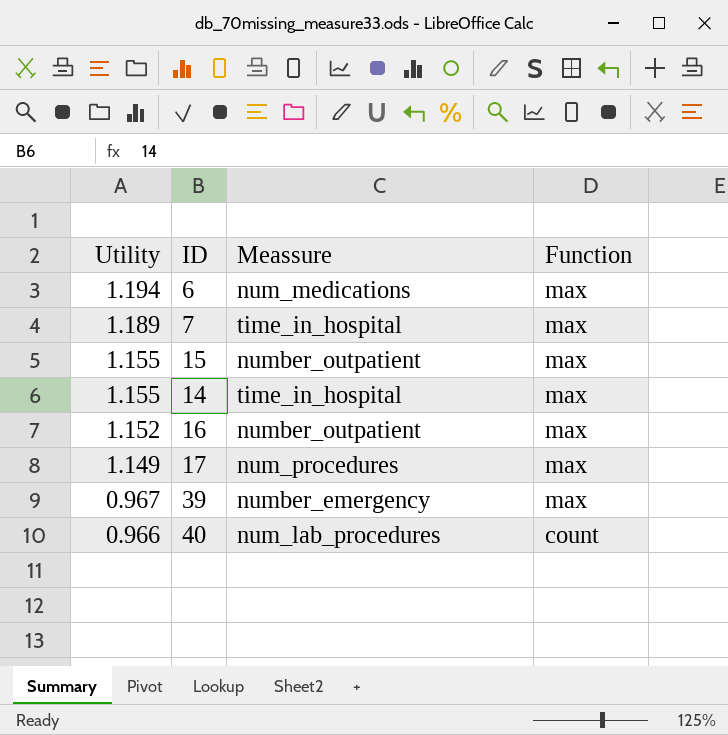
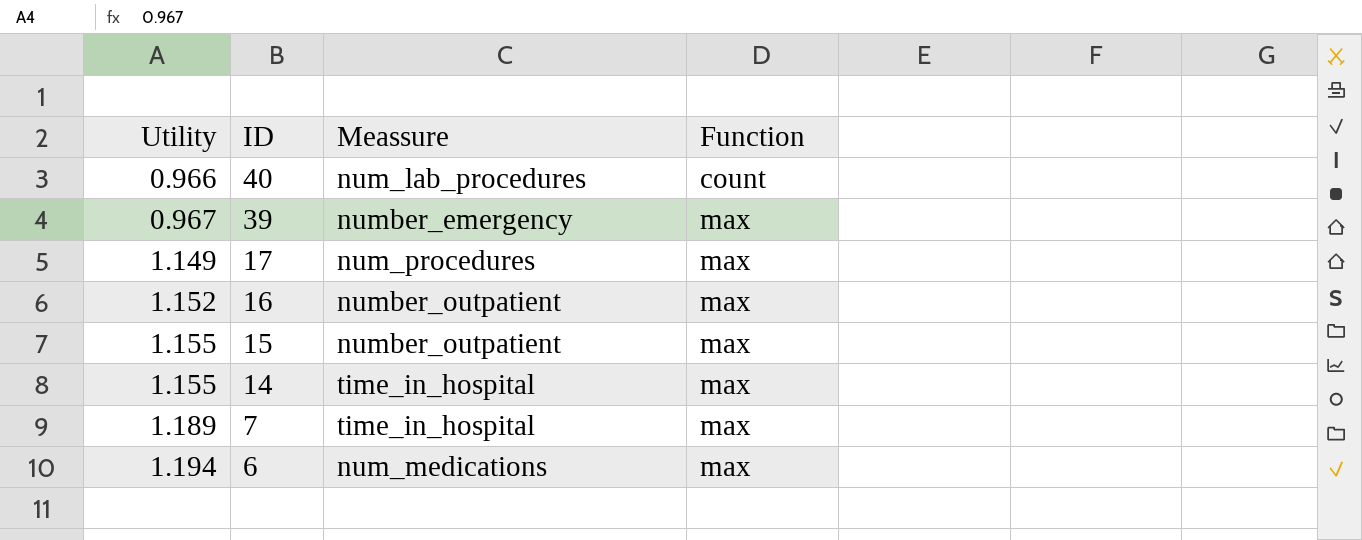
row order: Utility descending -> Utility ascending

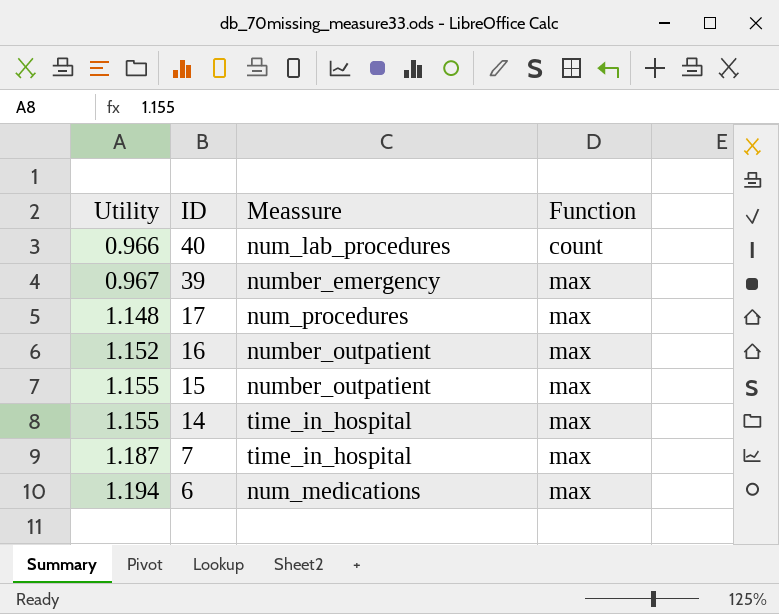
17 | Utility: 1.149 -> 1.148
7 | Utility: 1.189 -> 1.187

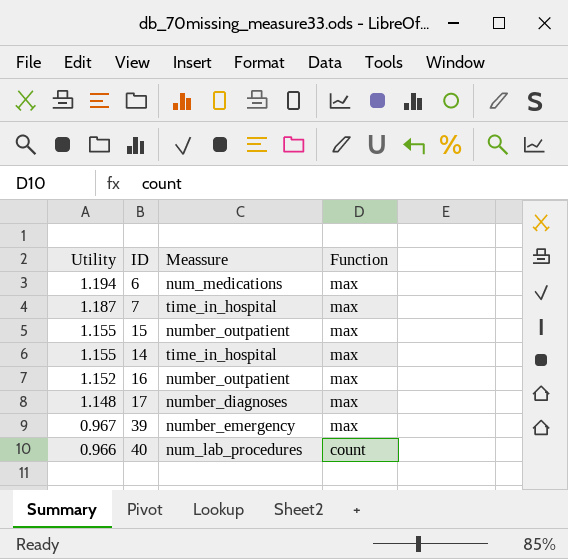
row order: Utility ascending -> Utility descending
17 | Meassure: num_procedures -> number_diagnoses

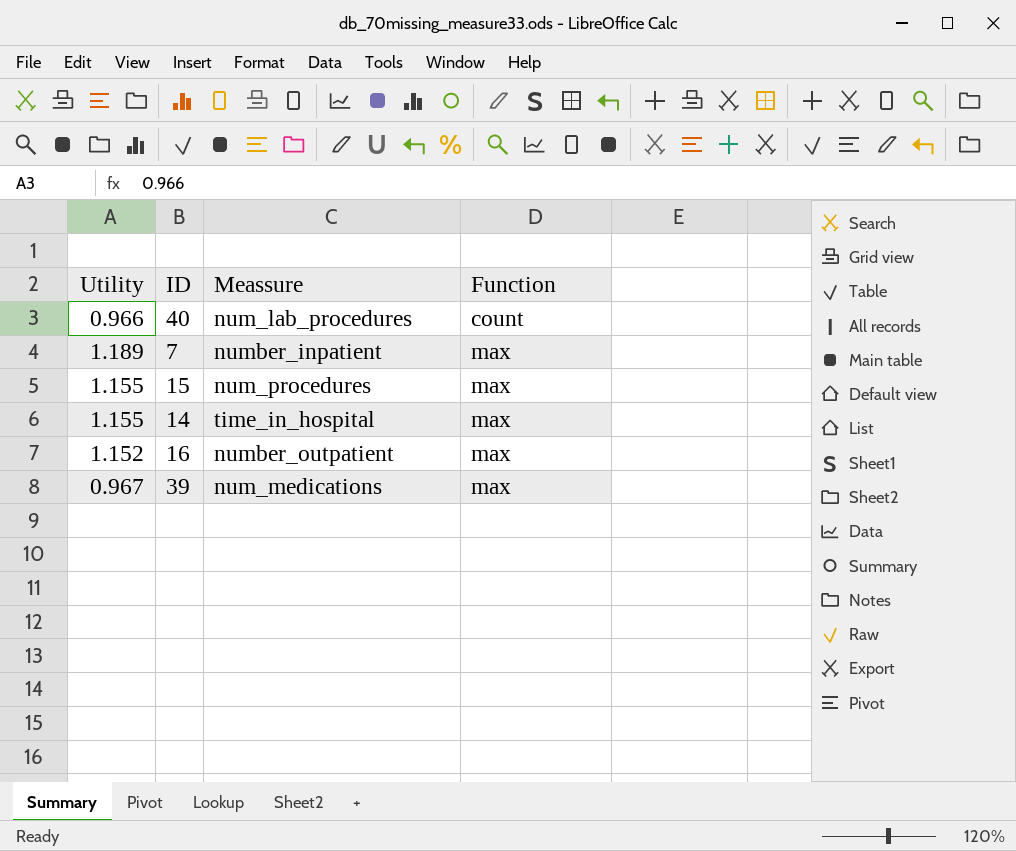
row order: Utility descending -> Function ascending
row 6: 1.194 | num_medications | max -> none
row 17: 1.148 | number_diagnoses | max -> none
7 | Utility: 1.187 -> 1.189
7 | Meassure: time_in_hospital -> number_inpatient
15 | Meassure: number_outpatient -> num_procedures
39 | Meassure: number_emergency -> num_medications

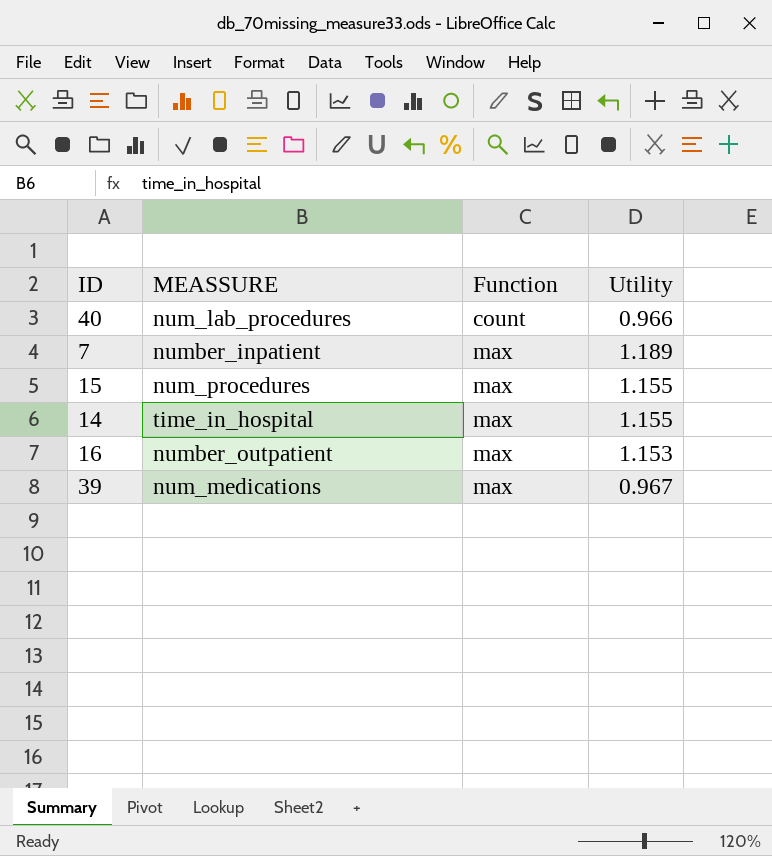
column name: Meassure -> MEASSURE
column Utility | position: 1 -> 4
16 | Utility: 1.152 -> 1.153

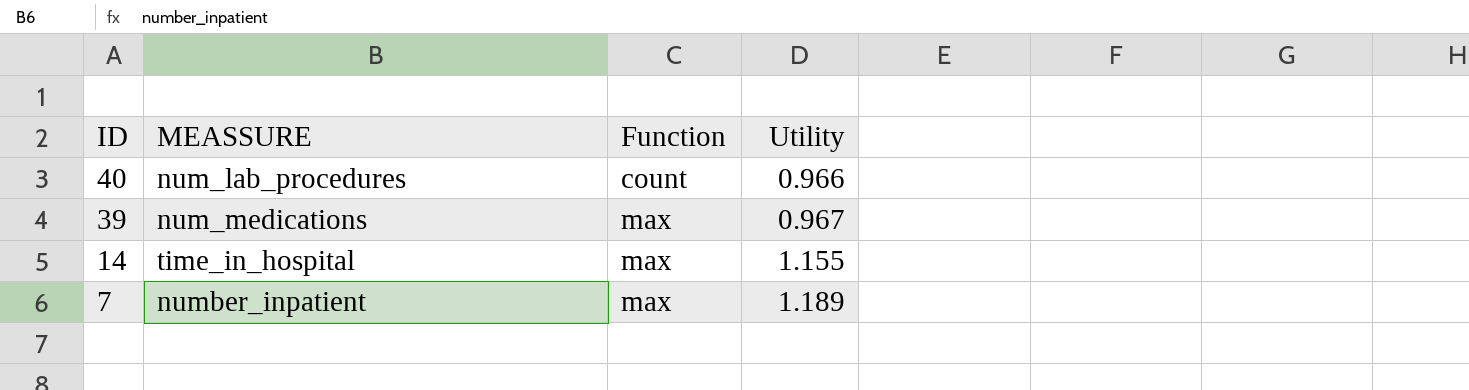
row order: Function ascending -> ID descending
row 15: num_procedures | max | 1.155 -> none
row 16: number_outpatient | max | 1.153 -> none

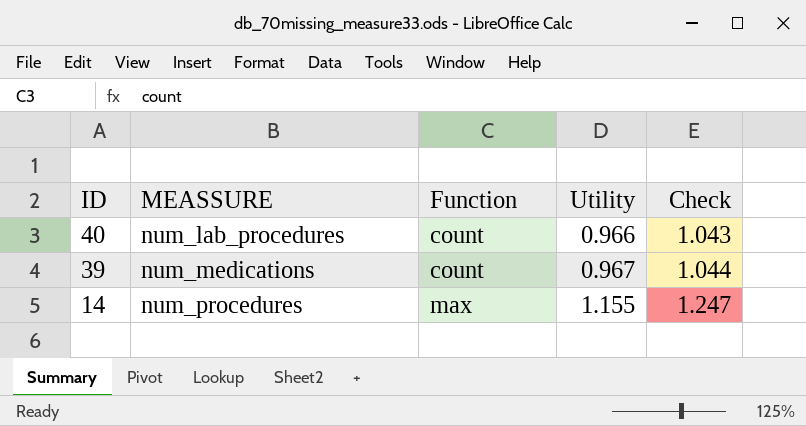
column Check | formula: none -> [Utility] * 1.08
row 7: number_inpatient | max | 1.189 -> none
39 | Function: max -> count
14 | MEASSURE: time_in_hospital -> num_procedures

